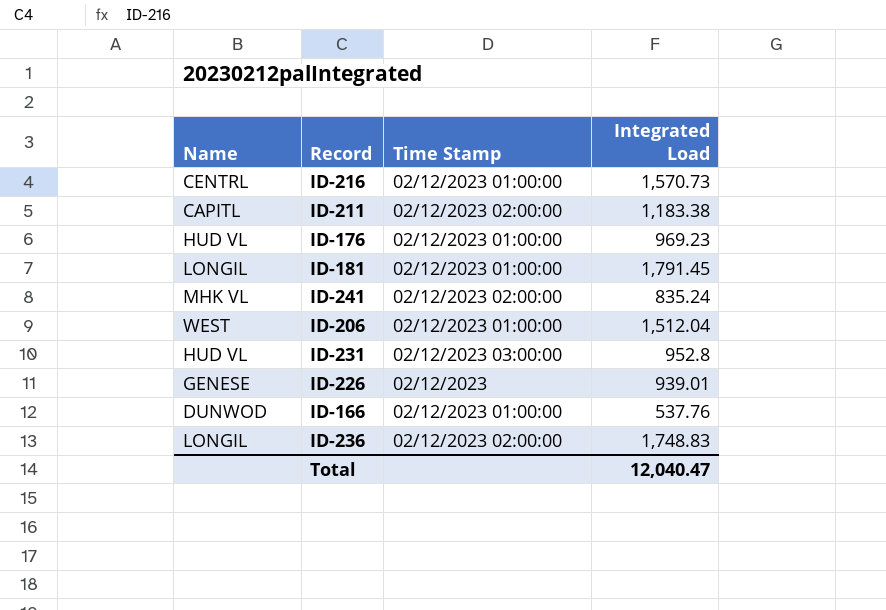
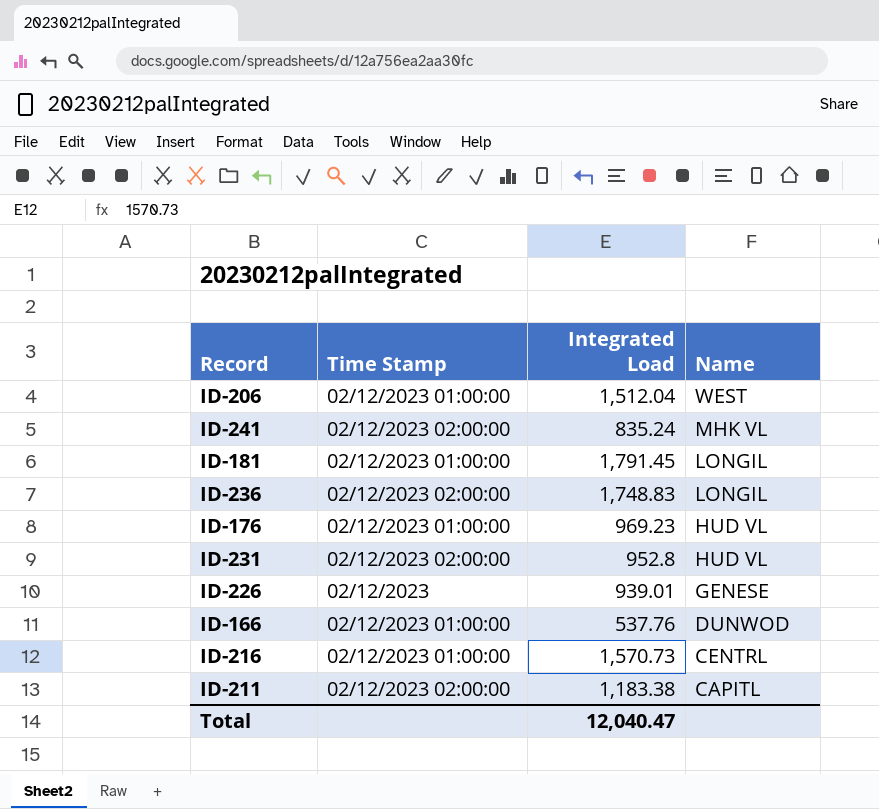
row order: none -> Name descending
column Name | position: 1 -> 4
ID-231 | Time Stamp: 02/12/2023 03:00:00 -> 02/12/2023 02:00:00

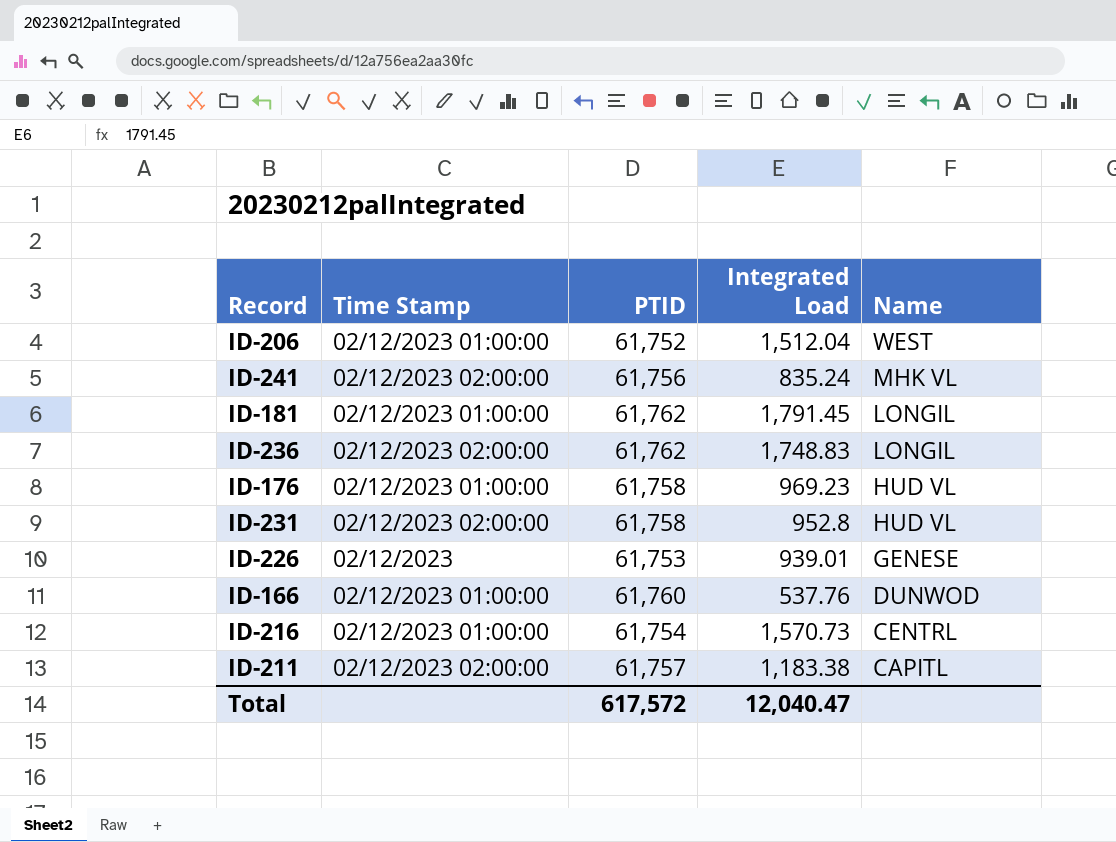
column PTID | position: none -> 3

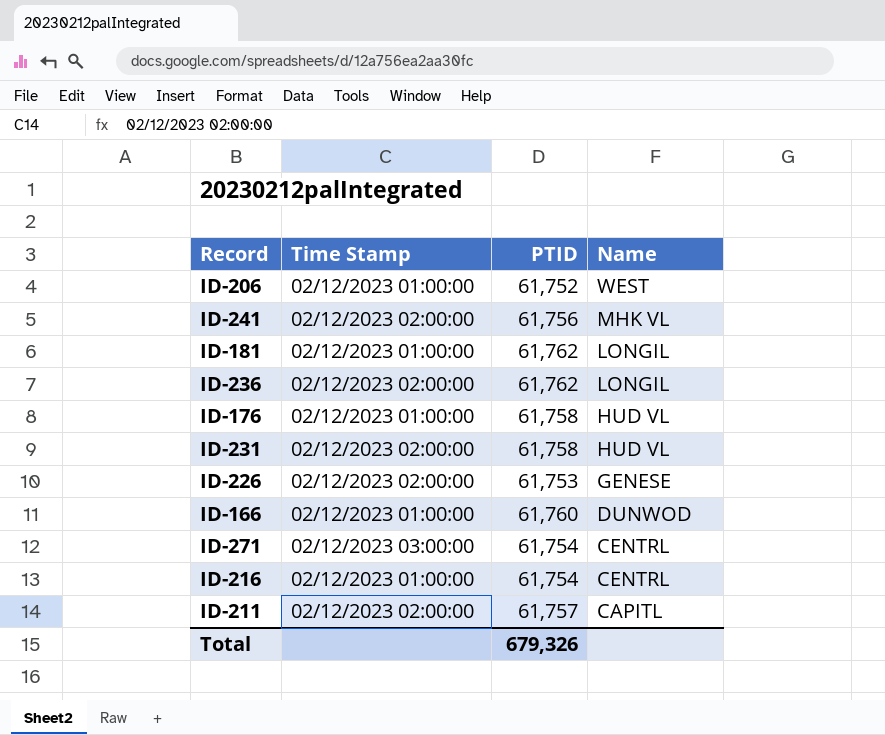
column Integrated Load | position: 4 -> none
ID-226 | Time Stamp: 02/12/2023 -> 02/12/2023 02:00:00
row ID-271: none -> 02/12/2023 03:00:00 | 61,754 | CENTRL
Total | PTID: 617,572 -> 679,326

